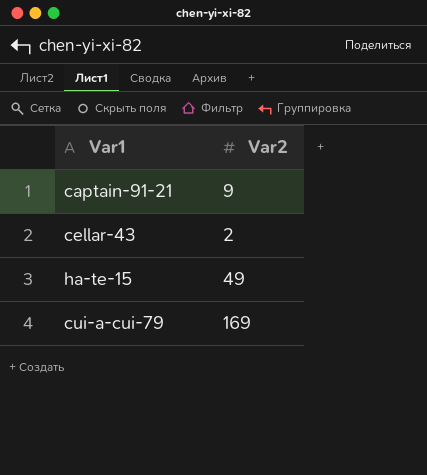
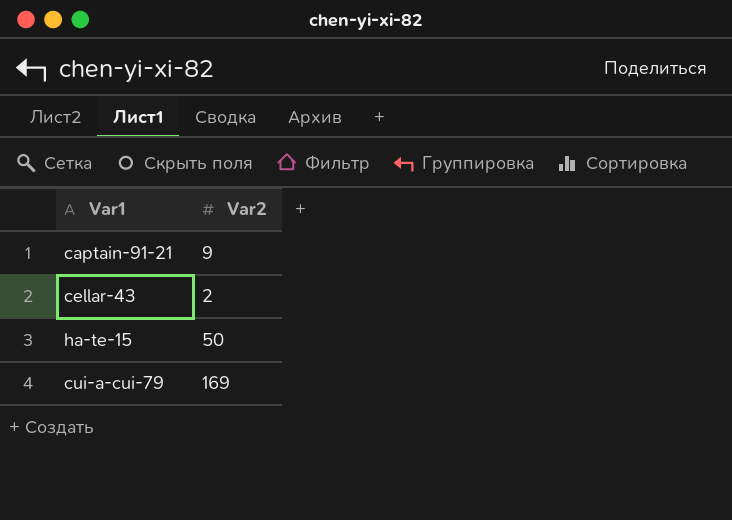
ha-te-15 | Var2: 49 -> 50

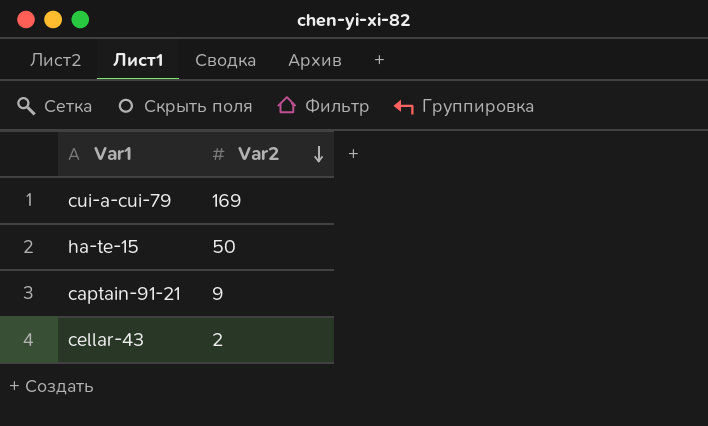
row order: none -> Var2 descending

